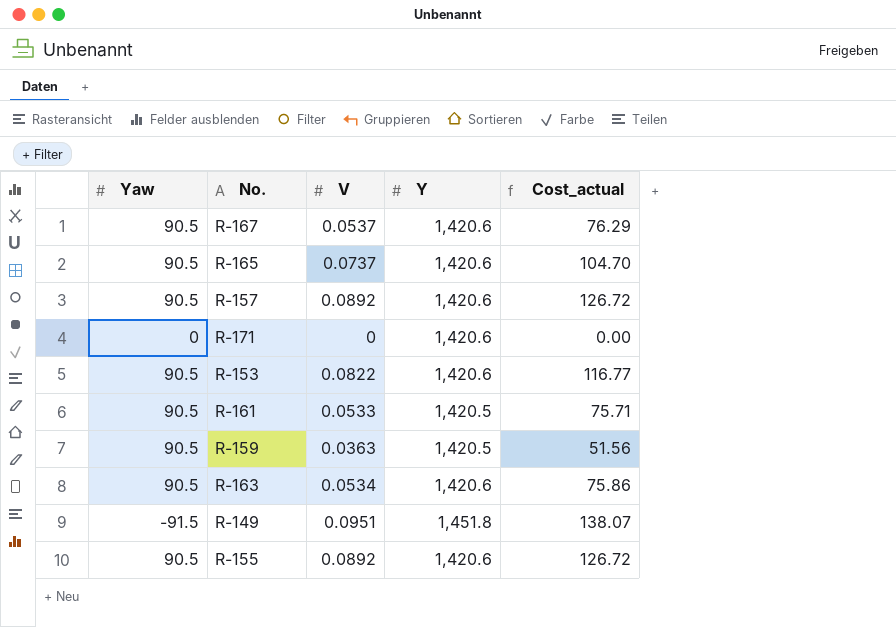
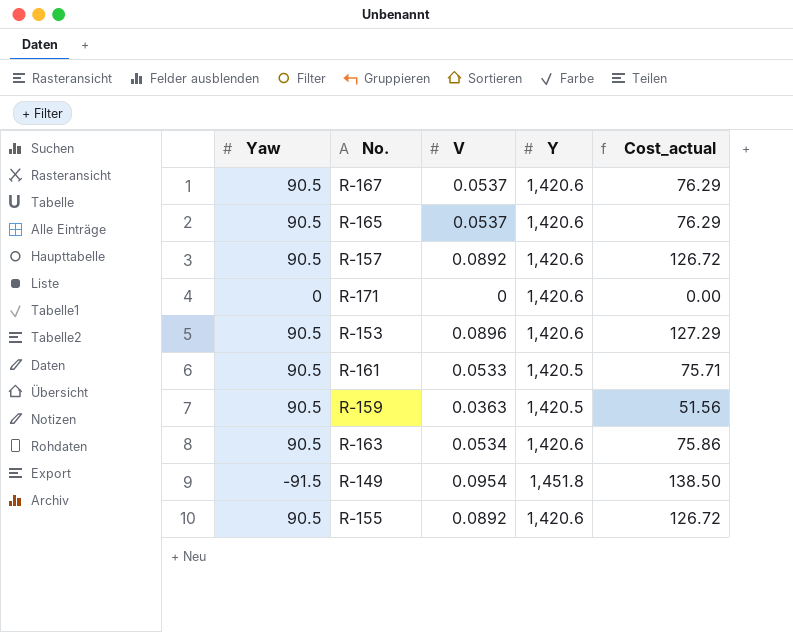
R-165 | V: 0.0737 -> 0.0537
R-165 | Cost_actual: 104.70 -> 76.29
R-153 | V: 0.0822 -> 0.0896
R-153 | Cost_actual: 116.77 -> 127.29
R-149 | V: 0.0951 -> 0.0954
R-149 | Cost_actual: 138.07 -> 138.50

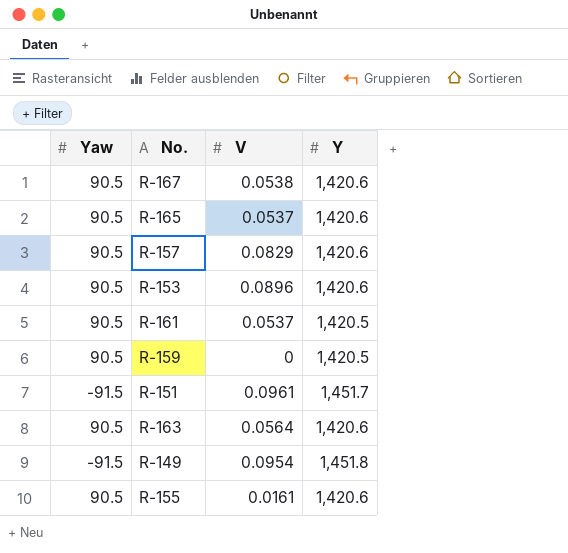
column Cost_actual | formula: [V] * [Y] -> none
row R-171: 0 | 0 | 1,420.6 | 0.00 -> none
R-167 | V: 0.0537 -> 0.0538
R-157 | V: 0.0892 -> 0.0829
R-161 | V: 0.0533 -> 0.0537
R-159 | V: 0.0363 -> 0
row R-151: none -> -91.5 | 0.0961 | 1,451.7
R-163 | V: 0.0534 -> 0.0564
R-155 | V: 0.0892 -> 0.0161

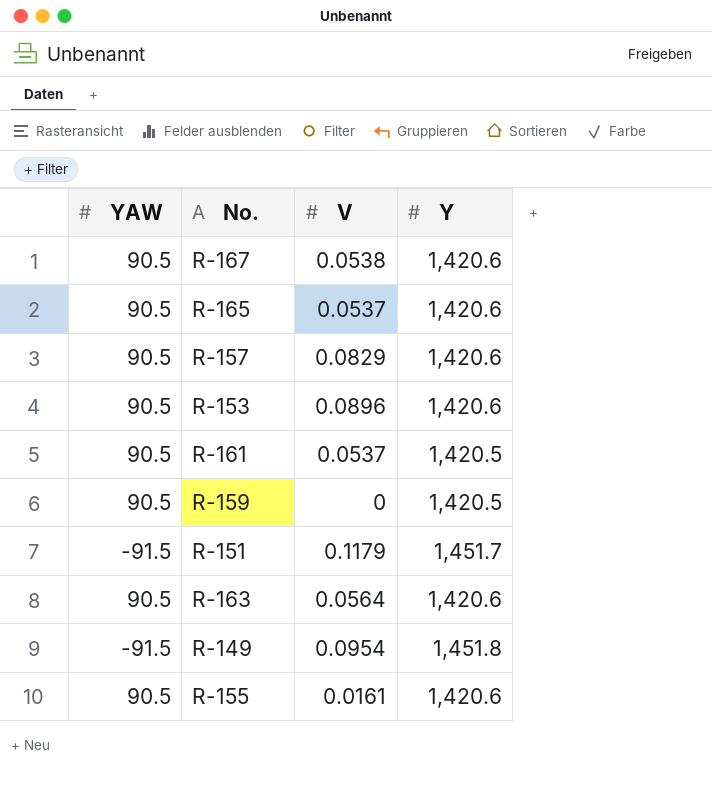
column name: Yaw -> YAW
R-151 | V: 0.0961 -> 0.1179

